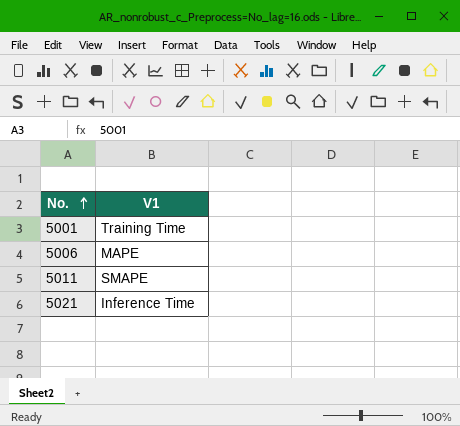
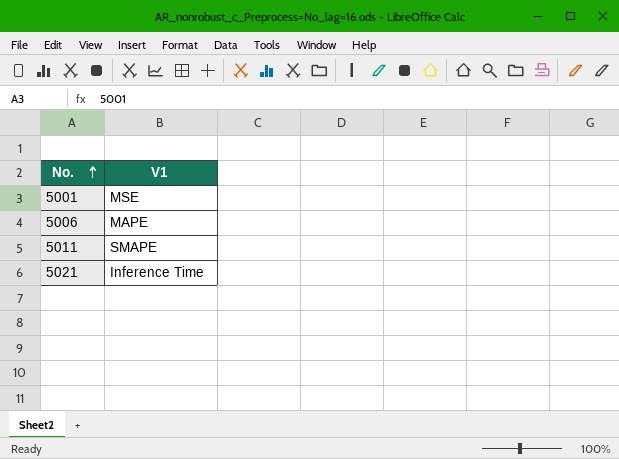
5001 | V1: Training Time -> MSE

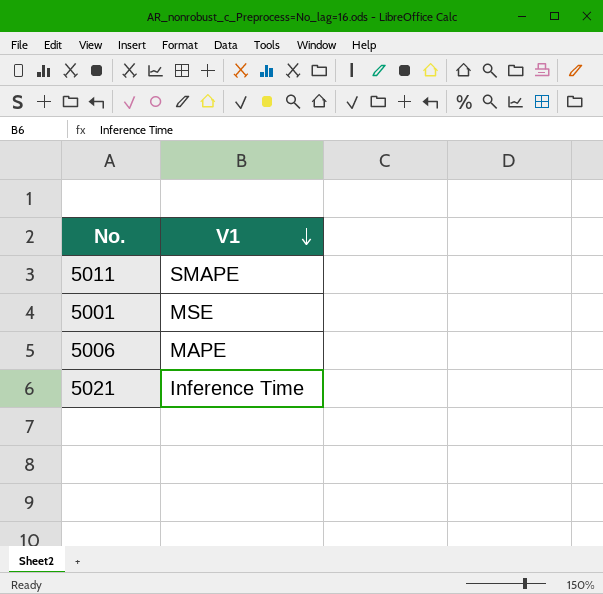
row order: No. ascending -> V1 descending

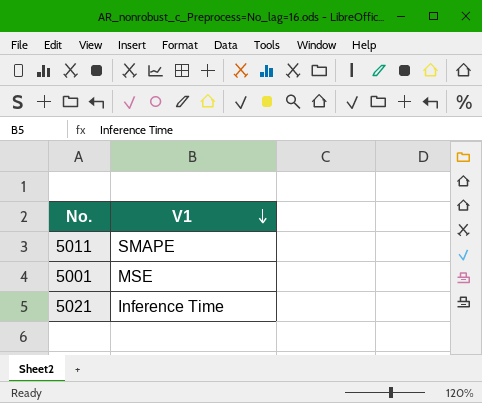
row 5006: MAPE -> none

